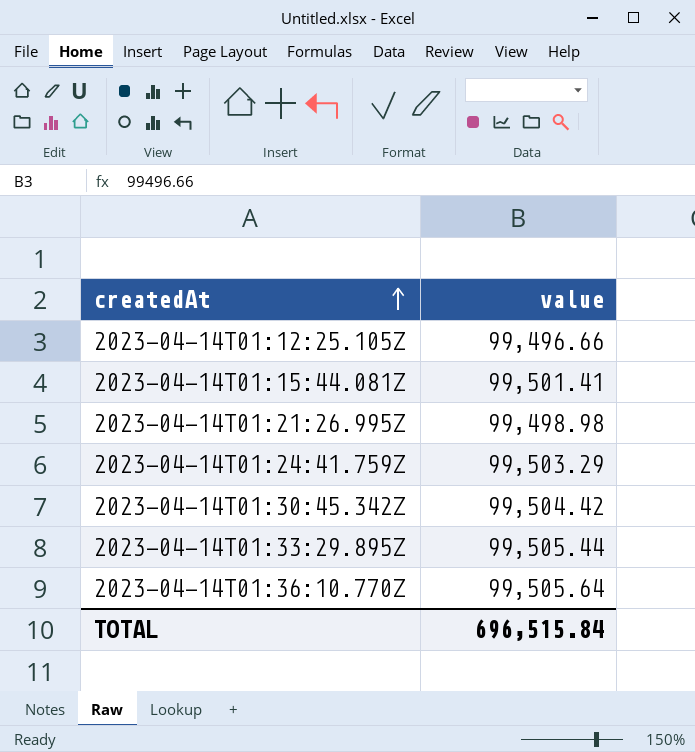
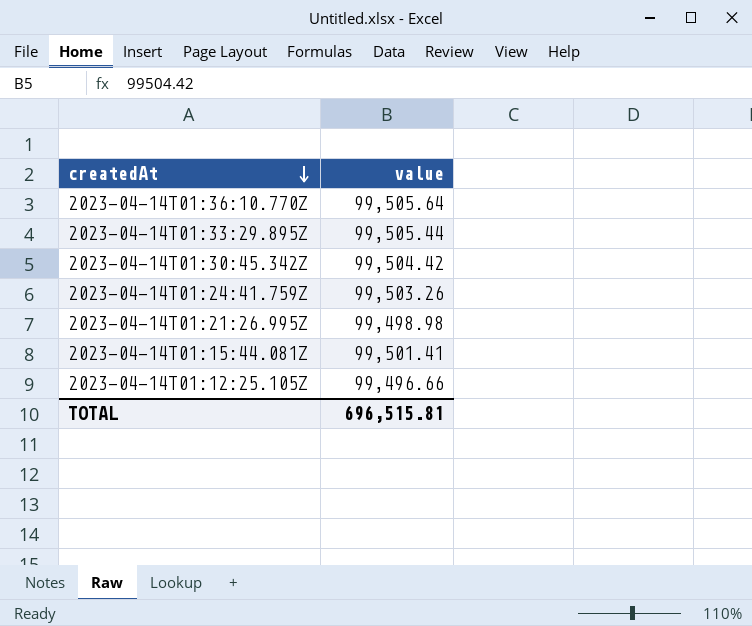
row order: createdAt ascending -> createdAt descending
2023-04-14T01:24:41.759Z | value: 99,503.29 -> 99,503.26
TOTAL | value: 696,515.84 -> 696,515.81

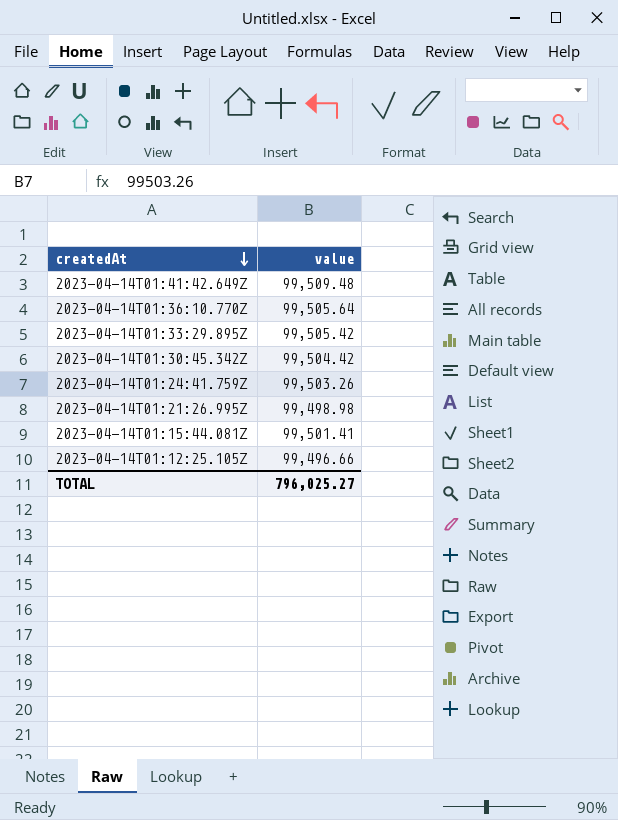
row 2023-04-14T01:41:42.649Z: none -> 99,509.48
2023-04-14T01:33:29.895Z | value: 99,505.44 -> 99,505.42
TOTAL | value: 696,515.81 -> 796,025.27

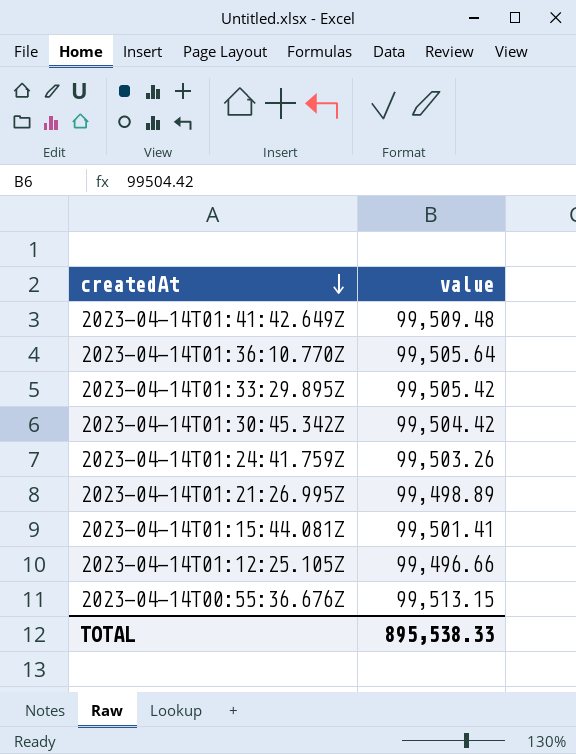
2023-04-14T01:21:26.995Z | value: 99,498.98 -> 99,498.89
row 2023-04-14T00:55:36.676Z: none -> 99,513.15
TOTAL | value: 796,025.27 -> 895,538.33

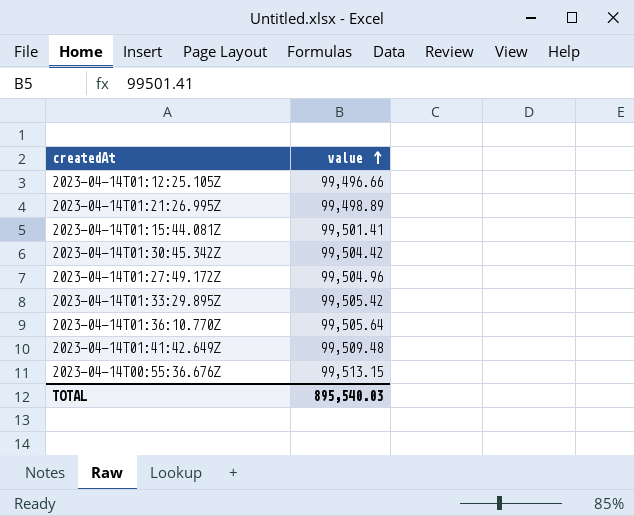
row order: createdAt descending -> value ascending
row 2023-04-14T01:24:41.759Z: 99,503.26 -> none
row 2023-04-14T01:27:49.172Z: none -> 99,504.96
TOTAL | value: 895,538.33 -> 895,540.03

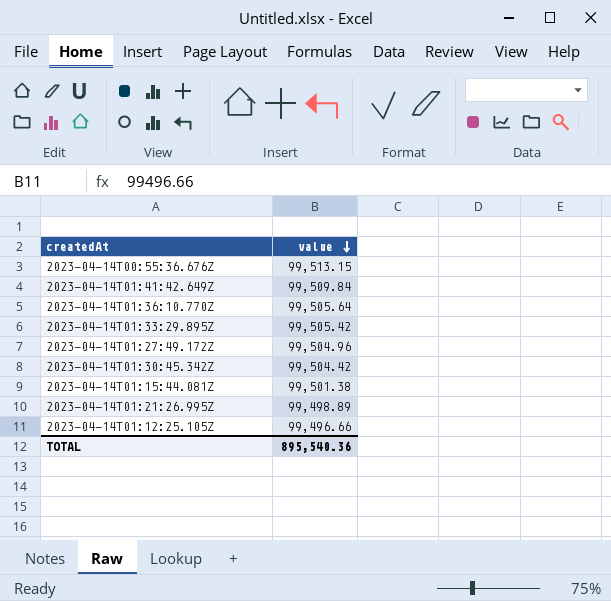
row order: value ascending -> value descending
2023-04-14T01:41:42.649Z | value: 99,509.48 -> 99,509.84
2023-04-14T01:15:44.081Z | value: 99,501.41 -> 99,501.38
TOTAL | value: 895,540.03 -> 895,540.36

